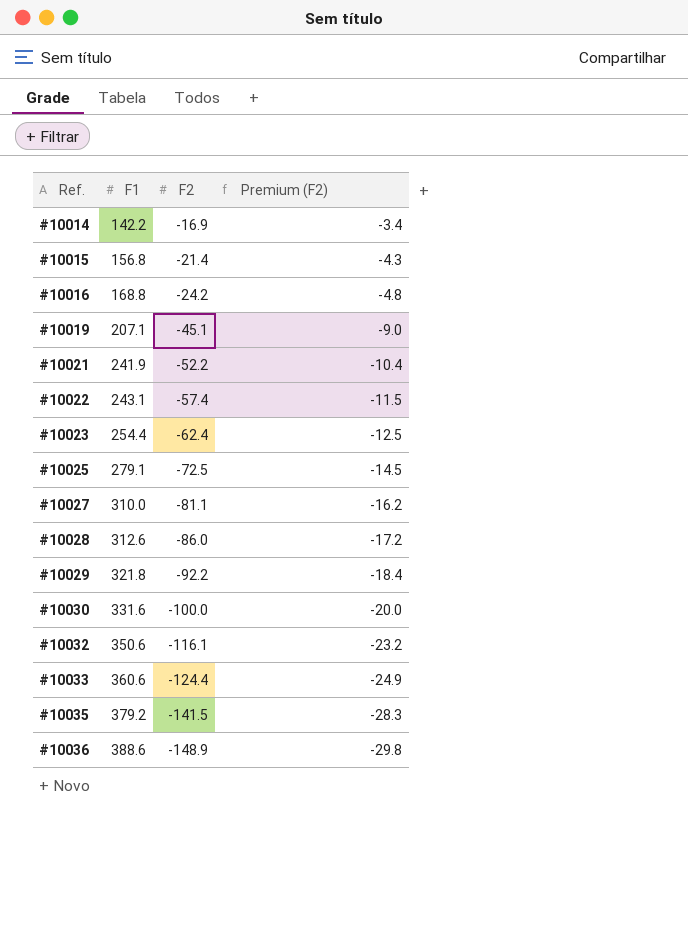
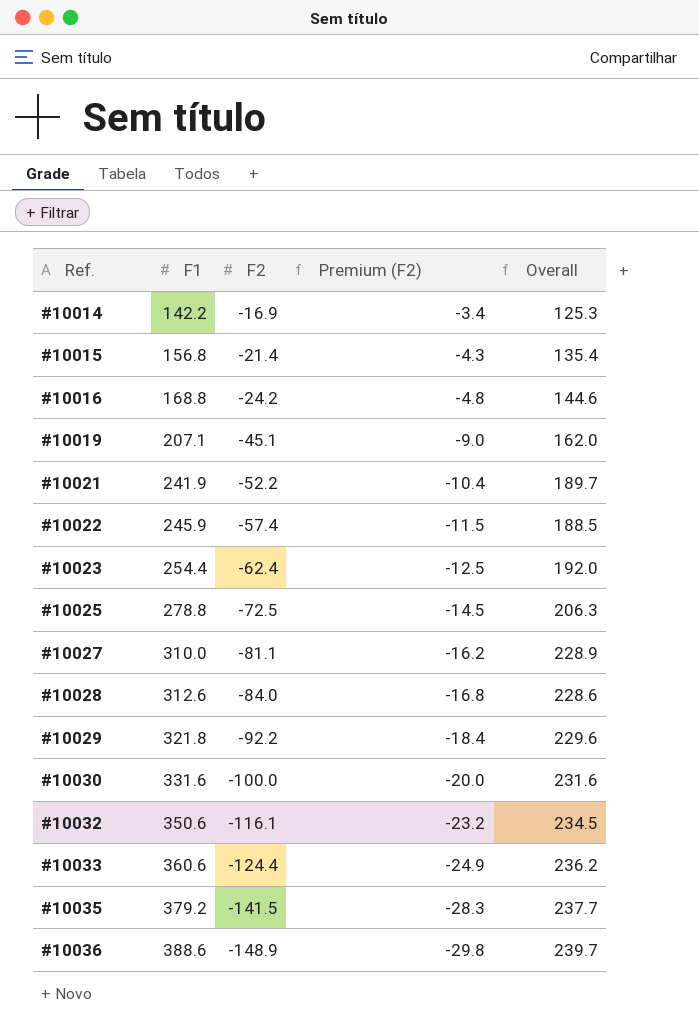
column Overall | formula: none -> [F1] + [F2]
#10022 | F1: 243.1 -> 245.9
#10025 | F1: 279.1 -> 278.8
#10028 | F2: -86.0 -> -84.0
#10028 | Premium (F2): -17.2 -> -16.8

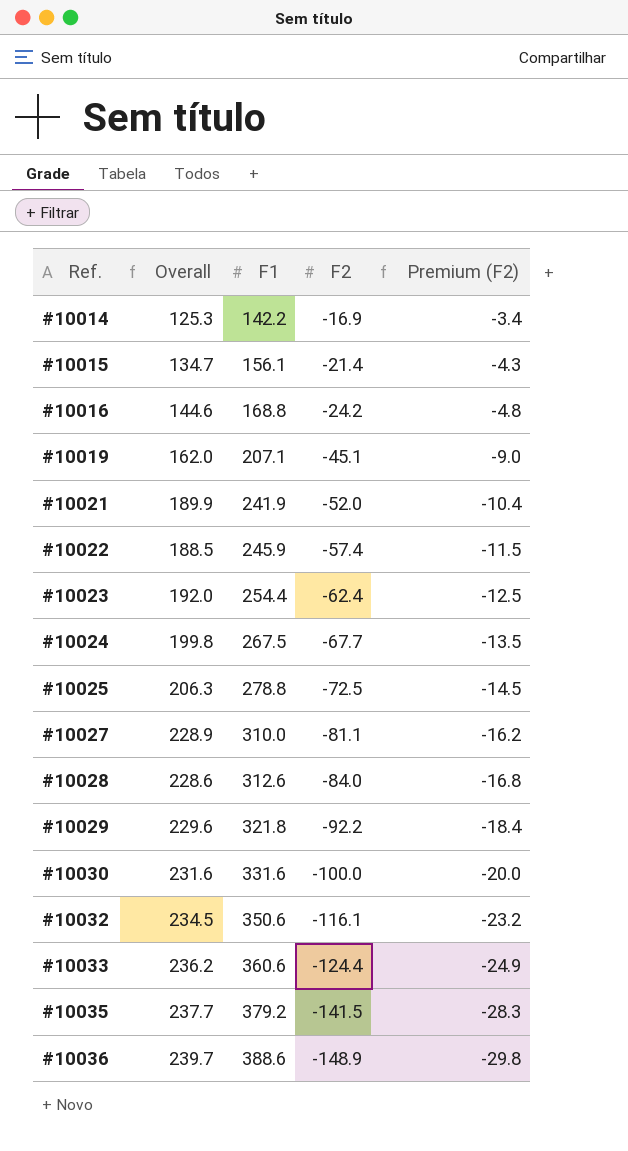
column Overall | position: 5 -> 2
#10015 | Overall: 135.4 -> 134.7
#10015 | F1: 156.8 -> 156.1
#10021 | Overall: 189.7 -> 189.9
#10021 | F2: -52.2 -> -52.0
row #10024: none -> 199.8 | 267.5 | -67.7 | -13.5

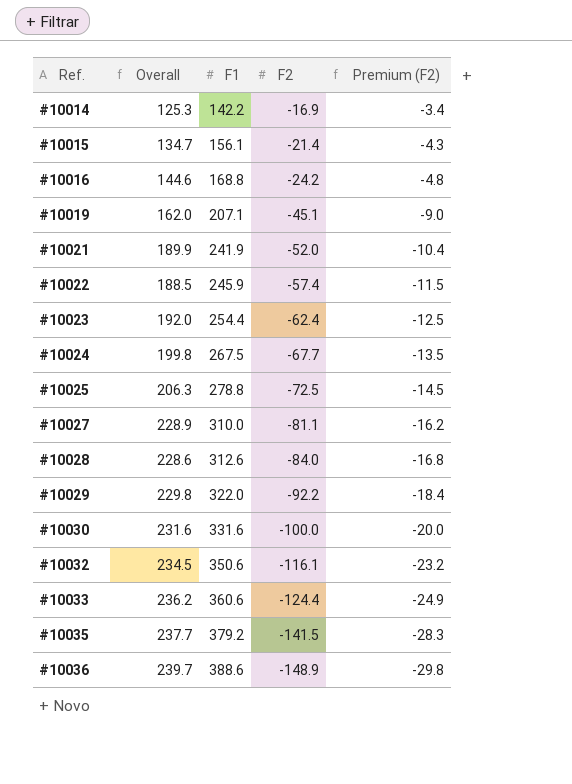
#10029 | Overall: 229.6 -> 229.8
#10029 | F1: 321.8 -> 322.0

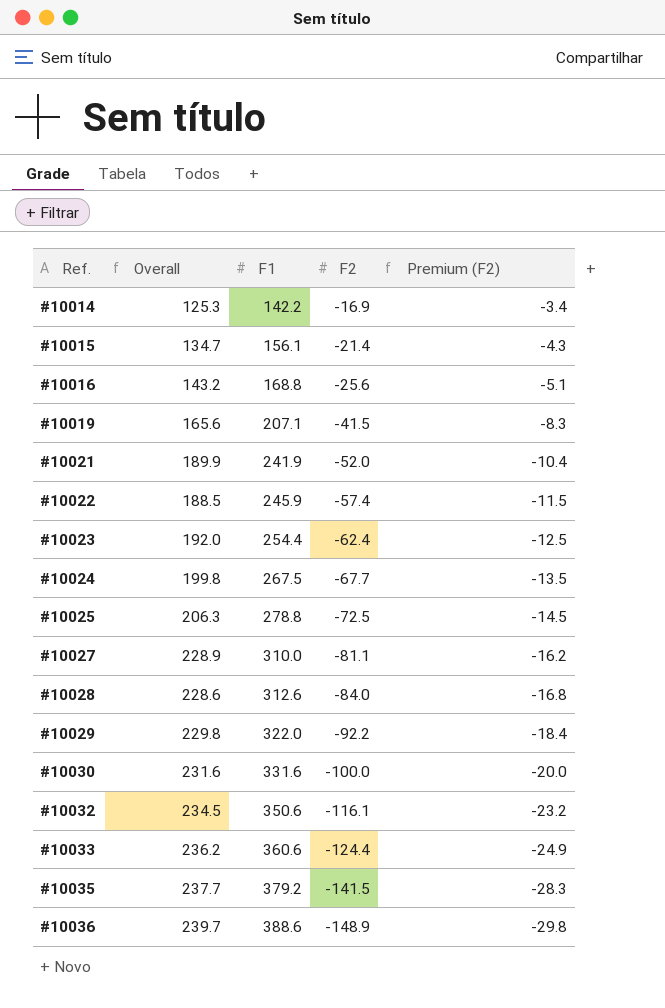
#10016 | Overall: 144.6 -> 143.2
#10016 | F2: -24.2 -> -25.6
#10016 | Premium (F2): -4.8 -> -5.1
#10019 | Overall: 162.0 -> 165.6
#10019 | F2: -45.1 -> -41.5
#10019 | Premium (F2): -9.0 -> -8.3

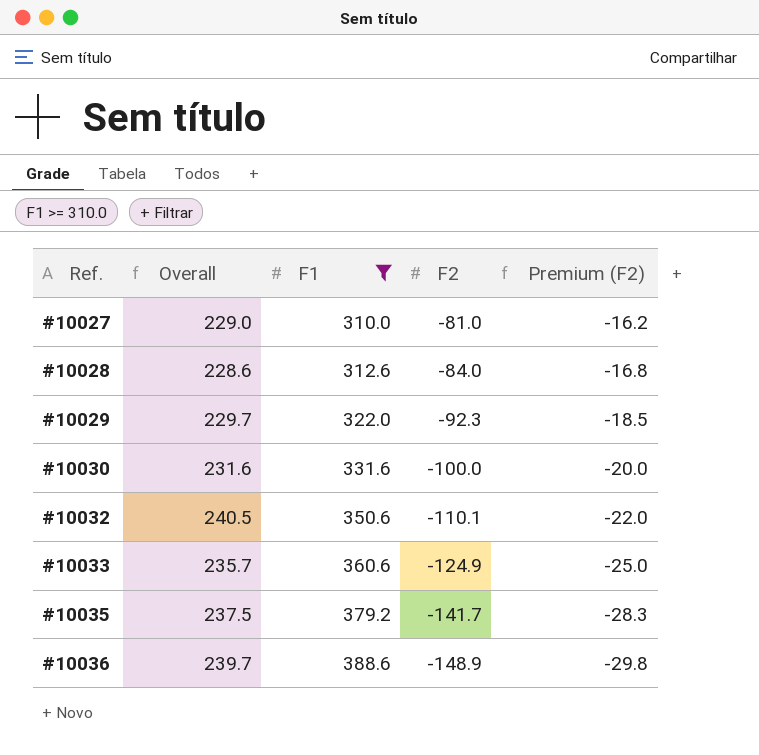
filter: none -> F1 >= 310.0
#10027 | Overall: 228.9 -> 229.0
#10027 | F2: -81.1 -> -81.0
#10029 | Overall: 229.8 -> 229.7
#10029 | F2: -92.2 -> -92.3
#10029 | Premium (F2): -18.4 -> -18.5
#10032 | Overall: 234.5 -> 240.5
#10032 | F2: -116.1 -> -110.1
#10032 | Premium (F2): -23.2 -> -22.0
#10033 | Overall: 236.2 -> 235.7
#10033 | F2: -124.4 -> -124.9
#10033 | Premium (F2): -24.9 -> -25.0
#10035 | Overall: 237.7 -> 237.5
#10035 | F2: -141.5 -> -141.7

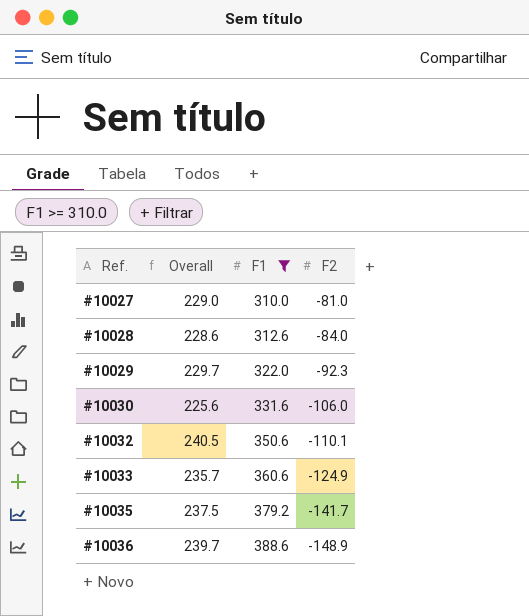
column Premium (F2) | formula: [F2] * 0.2 -> none
#10030 | Overall: 231.6 -> 225.6
#10030 | F2: -100.0 -> -106.0

